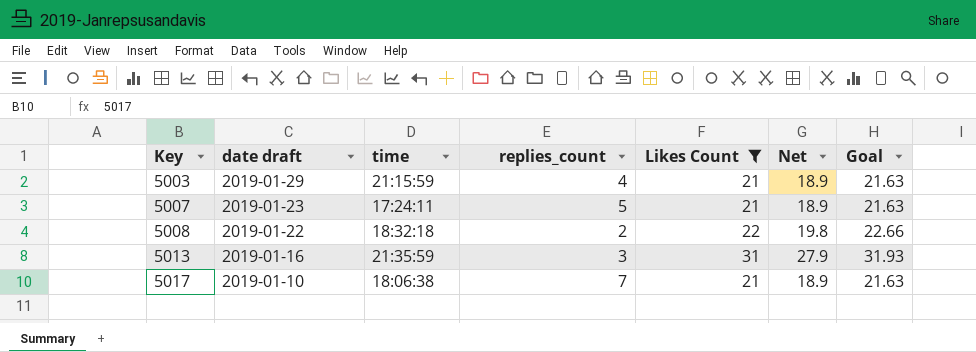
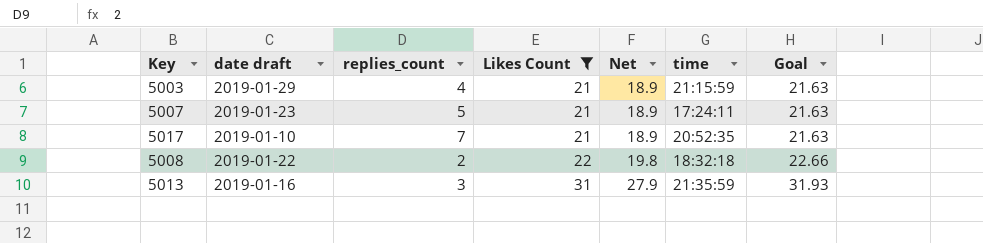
row order: Key ascending -> Likes Count ascending
column time | position: 3 -> 6
5017 | time: 18:06:38 -> 20:52:35

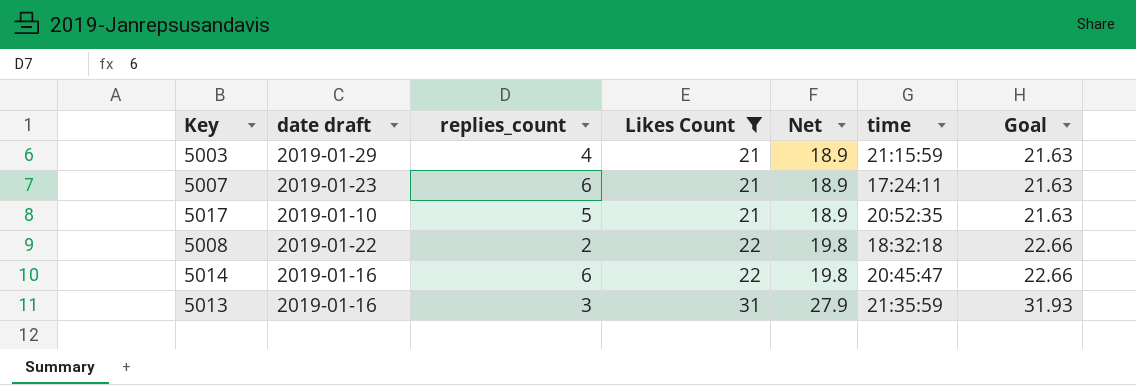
5007 | replies_count: 5 -> 6
5017 | replies_count: 7 -> 5
row 5014: none -> 2019-01-16 | 6 | 22 | 19.8 | 20:45:47 | 22.66

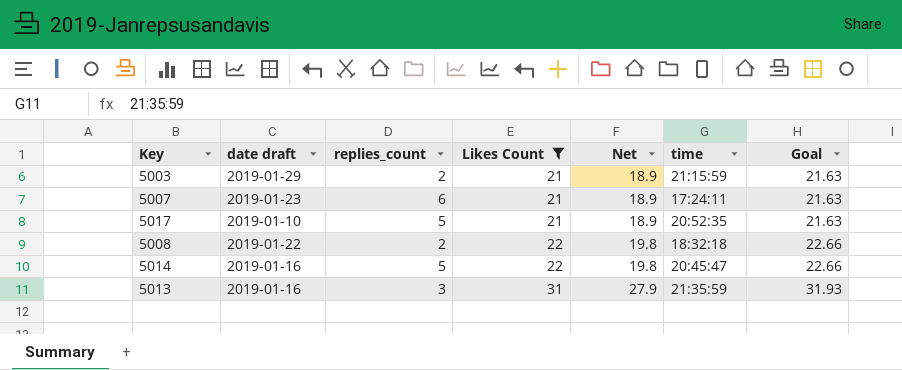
5003 | replies_count: 4 -> 2
5014 | replies_count: 6 -> 5

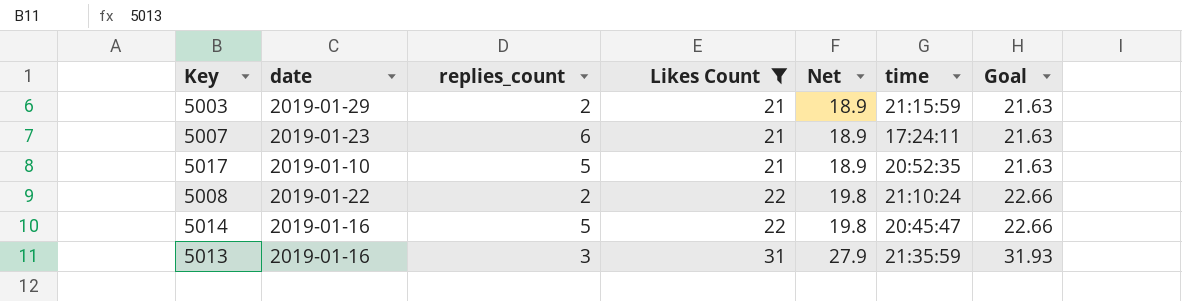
column name: date draft -> date
5008 | time: 18:32:18 -> 21:10:24

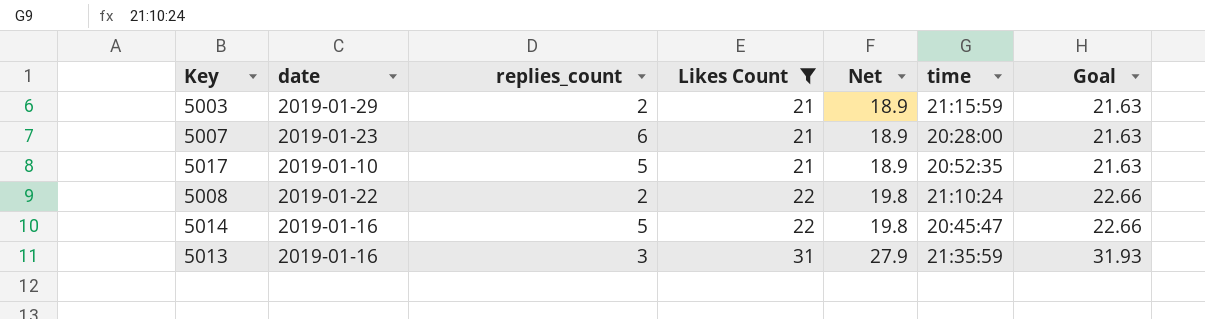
5007 | time: 17:24:11 -> 20:28:00

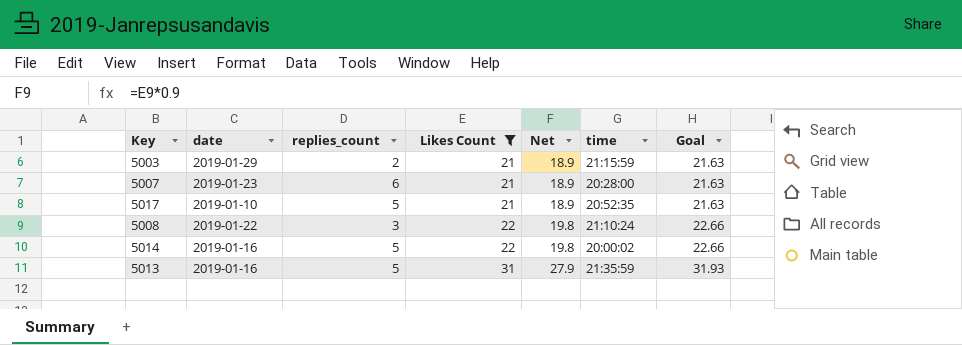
5008 | replies_count: 2 -> 3
5014 | time: 20:45:47 -> 20:00:02
5013 | replies_count: 3 -> 5

